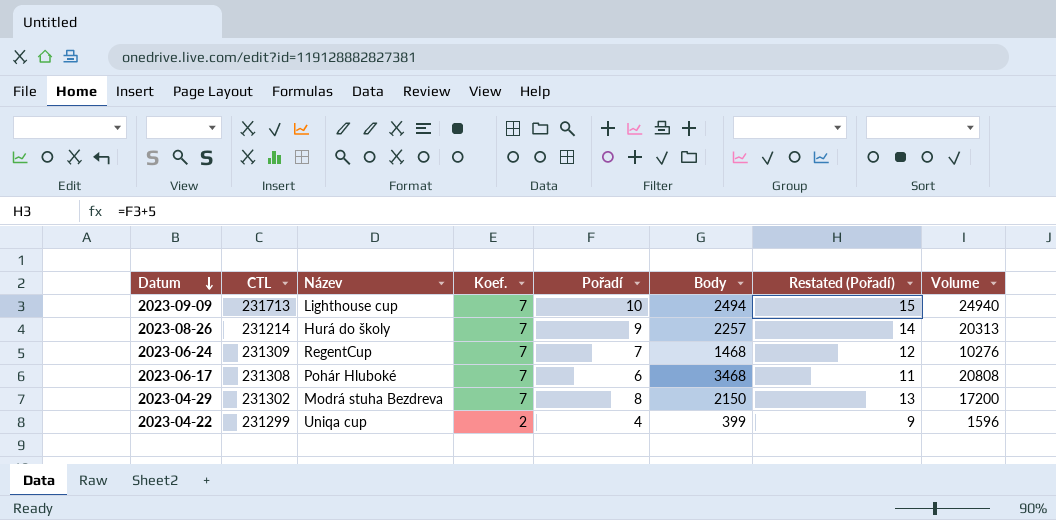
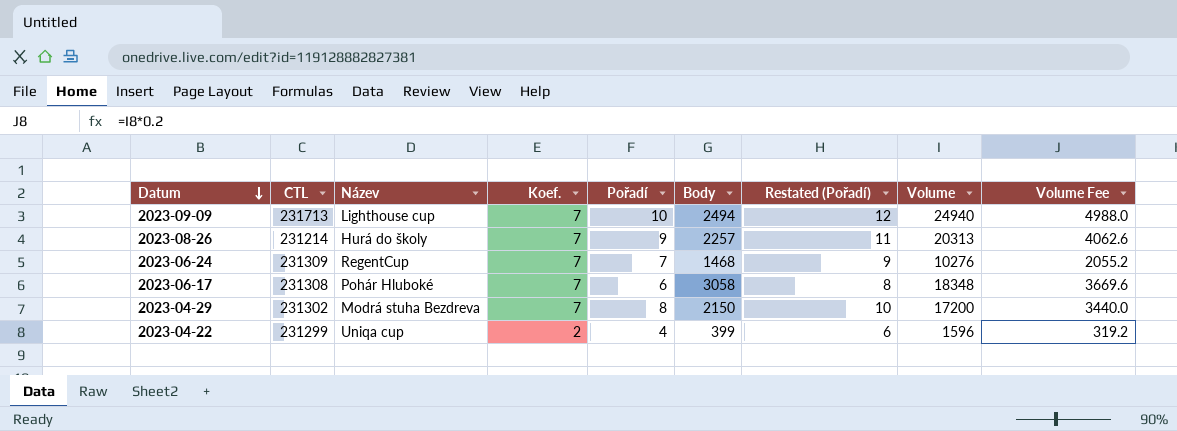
column Restated (Pořadí) | formula: [Pořadí] + 5 -> [Pořadí] + 2
column Volume Fee | formula: none -> [Volume] * 0.2
2023-06-17 | Body: 3468 -> 3058
2023-06-17 | Volume: 20808 -> 18348

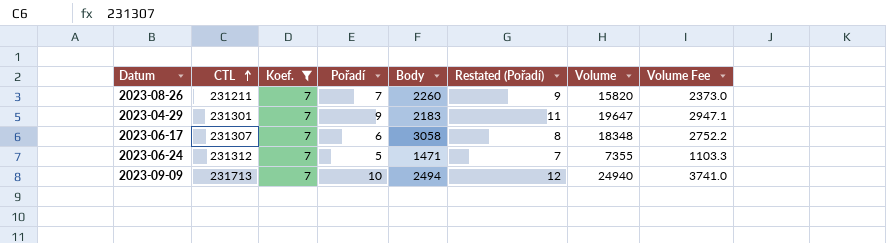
filter: none -> Koef. = 7
row order: Datum descending -> CTL ascending
column Název | position: 3 -> none
column Volume Fee | formula: [Volume] * 0.2 -> [Volume] * 0.15
2023-08-26 | CTL: 231214 -> 231211
2023-08-26 | Pořadí: 9 -> 7
2023-08-26 | Body: 2257 -> 2260
2023-08-26 | Restated (Pořadí): 11 -> 9
2023-08-26 | Volume: 20313 -> 15820
2023-04-29 | CTL: 231302 -> 231301
2023-04-29 | Pořadí: 8 -> 9
2023-04-29 | Body: 2150 -> 2183
2023-04-29 | Restated (Pořadí): 10 -> 11
2023-04-29 | Volume: 17200 -> 19647
2023-06-17 | CTL: 231308 -> 231307
2023-06-24 | CTL: 231309 -> 231312
2023-06-24 | Pořadí: 7 -> 5
2023-06-24 | Body: 1468 -> 1471
2023-06-24 | Restated (Pořadí): 9 -> 7
2023-06-24 | Volume: 10276 -> 7355

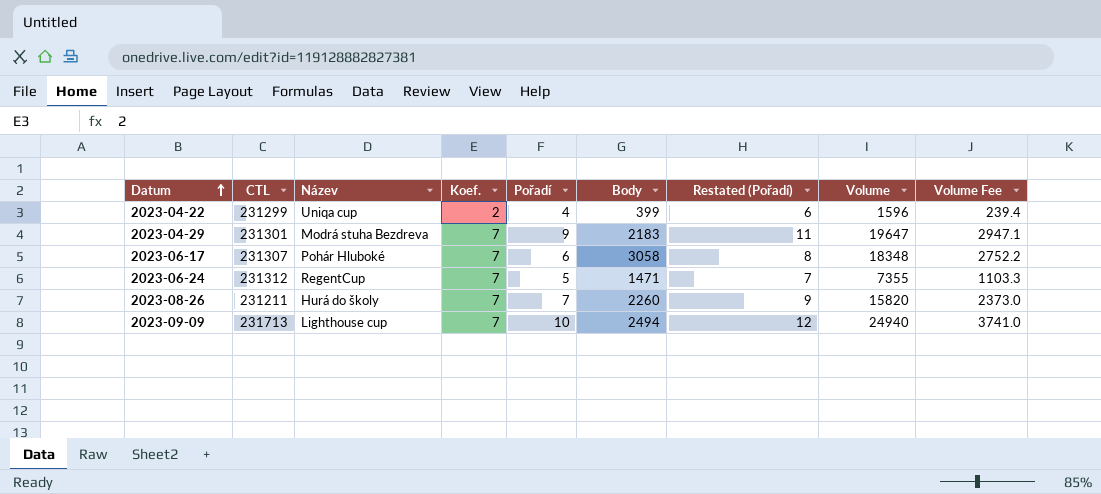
filter: Koef. = 7 -> none
row order: CTL ascending -> Datum ascending
column Název | position: none -> 3

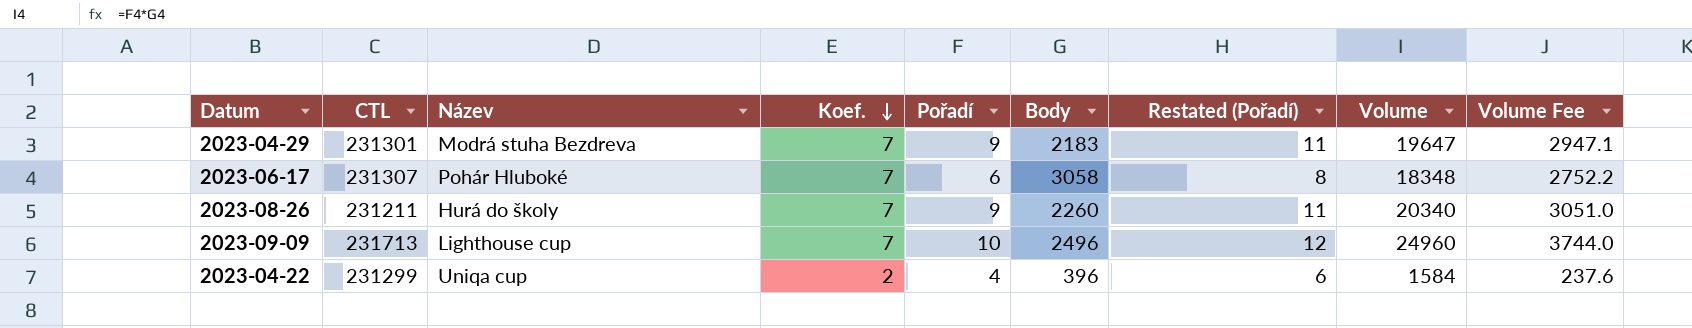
row order: Datum ascending -> Koef. descending
row 2023-06-24: 231312 | RegentCup | 7 | 5 | 1471 | 7 | 7355 | 1103.3 -> none
2023-08-26 | Pořadí: 7 -> 9
2023-08-26 | Restated (Pořadí): 9 -> 11
2023-08-26 | Volume: 15820 -> 20340
2023-08-26 | Volume Fee: 2373.0 -> 3051.0
2023-09-09 | Body: 2494 -> 2496
2023-09-09 | Volume: 24940 -> 24960
2023-09-09 | Volume Fee: 3741.0 -> 3744.0
2023-04-22 | Body: 399 -> 396
2023-04-22 | Volume: 1596 -> 1584
2023-04-22 | Volume Fee: 239.4 -> 237.6

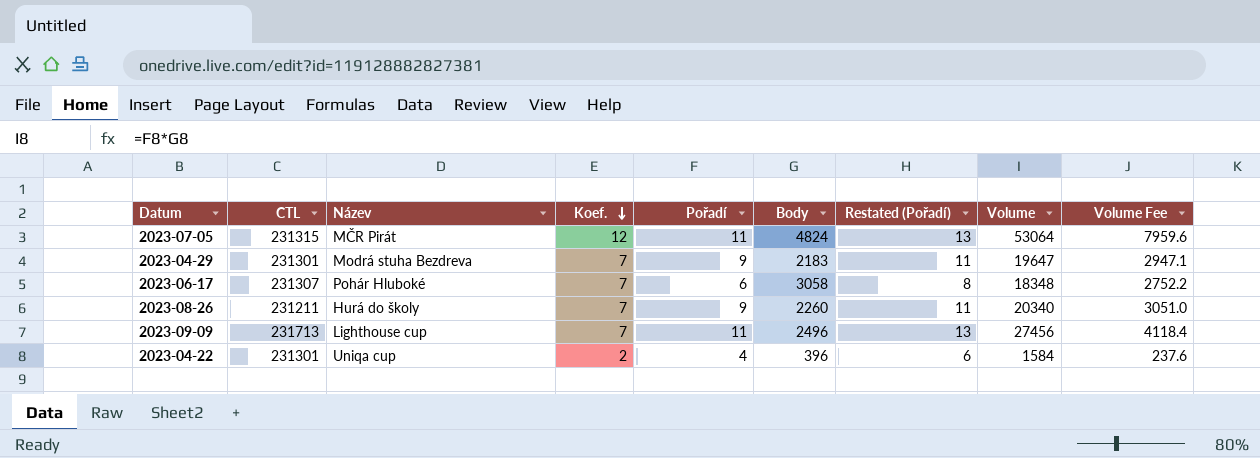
row 2023-07-05: none -> 231315 | MČR Pirát | 12 | 11 | 4824 | 13 | 53064 | 7959.6
2023-09-09 | Pořadí: 10 -> 11
2023-09-09 | Restated (Pořadí): 12 -> 13
2023-09-09 | Volume: 24960 -> 27456
2023-09-09 | Volume Fee: 3744.0 -> 4118.4
2023-04-22 | CTL: 231299 -> 231301

